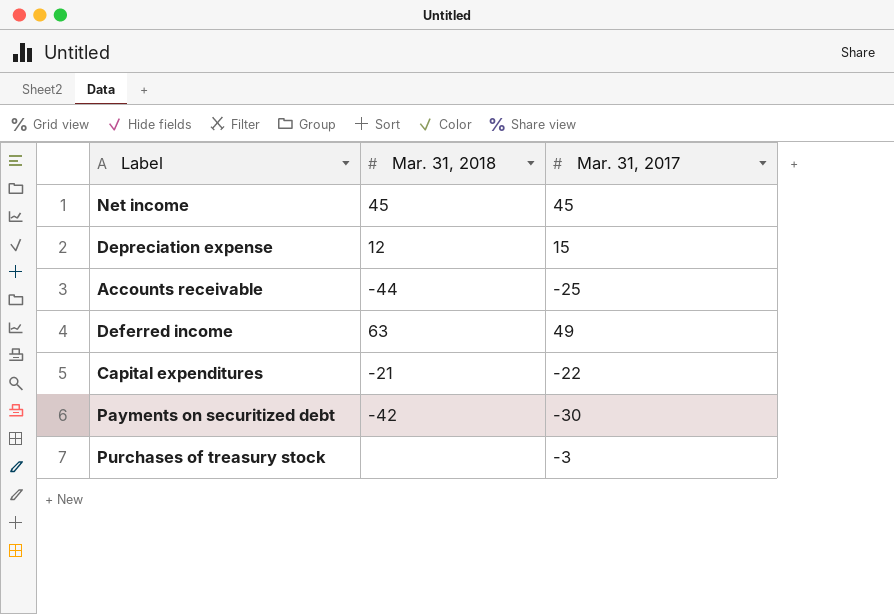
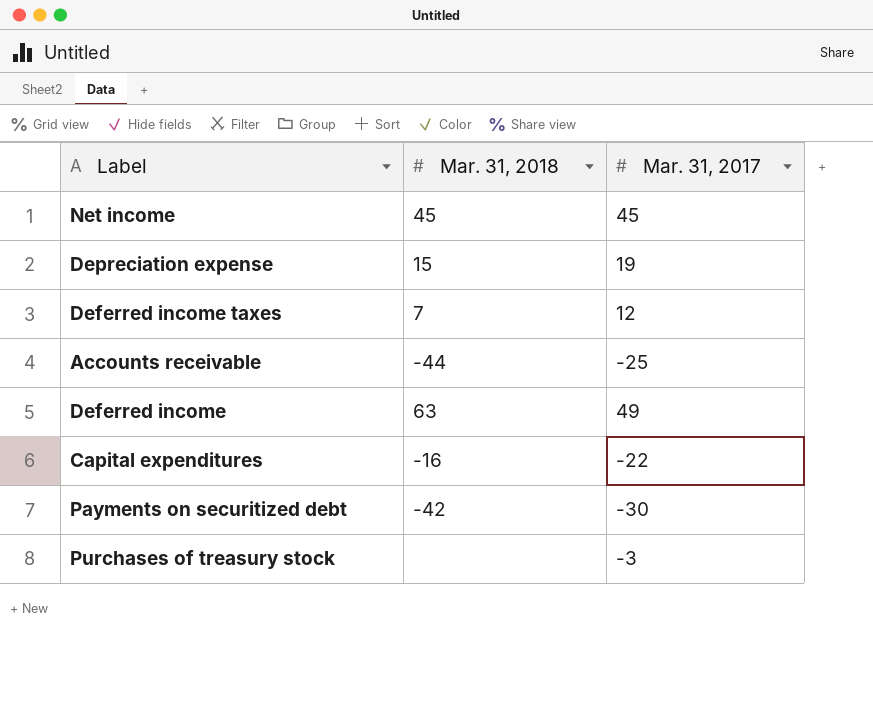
Depreciation expense | Mar. 31, 2018: 12 -> 15
Depreciation expense | Mar. 31, 2017: 15 -> 19
row Deferred income taxes: none -> 7 | 12
Capital expenditures | Mar. 31, 2018: -21 -> -16

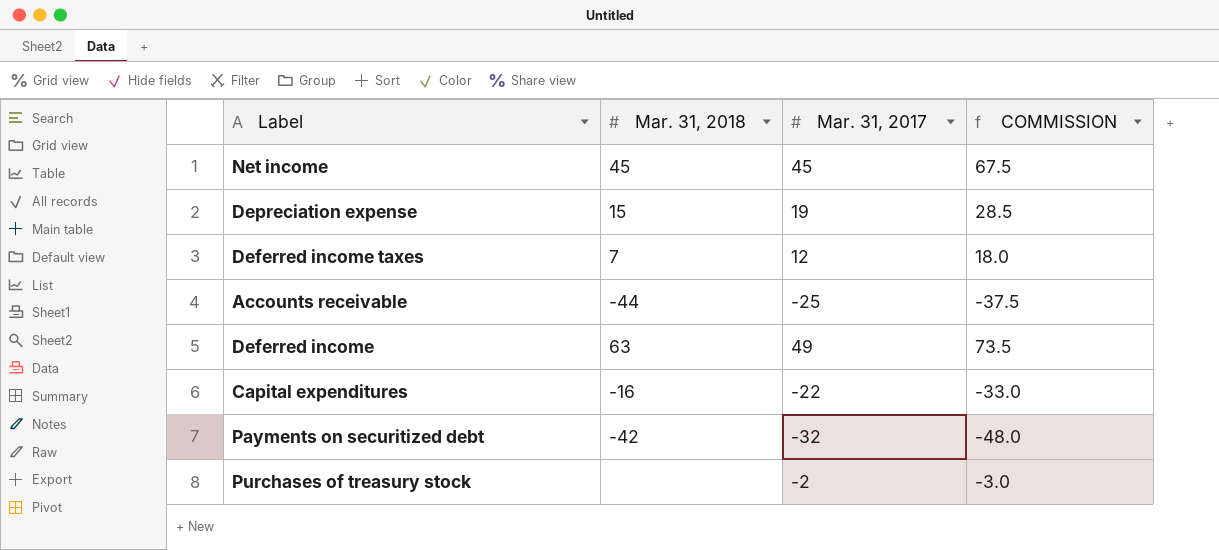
column COMMISSION | formula: none -> [Mar. 31, 2017] * 1.5
Payments on securitized debt | Mar. 31, 2017: -30 -> -32
Purchases of treasury stock | Mar. 31, 2017: -3 -> -2

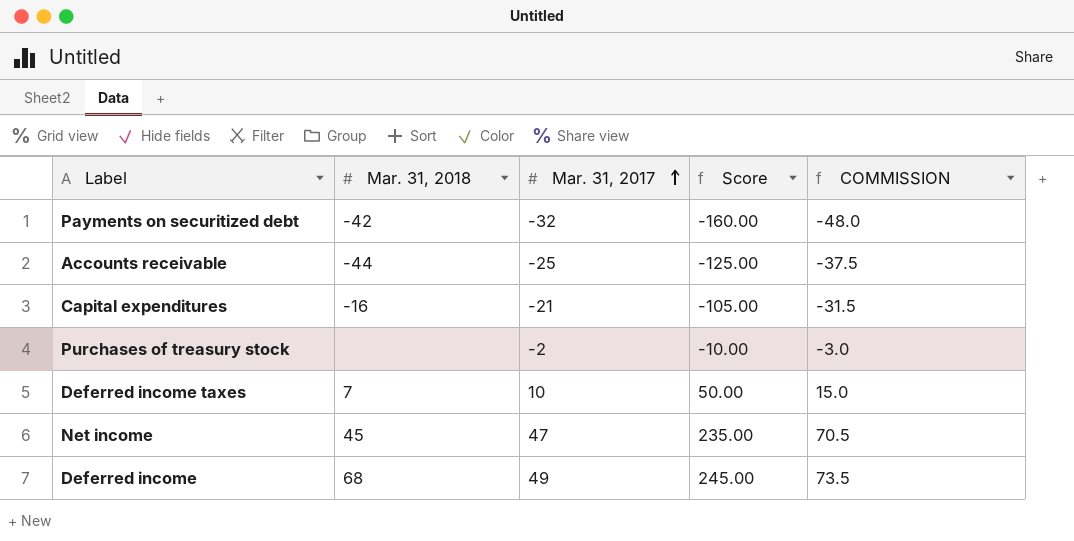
row order: none -> Mar. 31, 2017 ascending
column Score | formula: none -> [Mar. 31, 2017] * 5
row Depreciation expense: 15 | 19 | 28.5 -> none
Capital expenditures | Mar. 31, 2017: -22 -> -21
Capital expenditures | COMMISSION: -33.0 -> -31.5
Deferred income taxes | Mar. 31, 2017: 12 -> 10
Deferred income taxes | COMMISSION: 18.0 -> 15.0
Net income | Mar. 31, 2017: 45 -> 47
Net income | COMMISSION: 67.5 -> 70.5
Deferred income | Mar. 31, 2018: 63 -> 68

